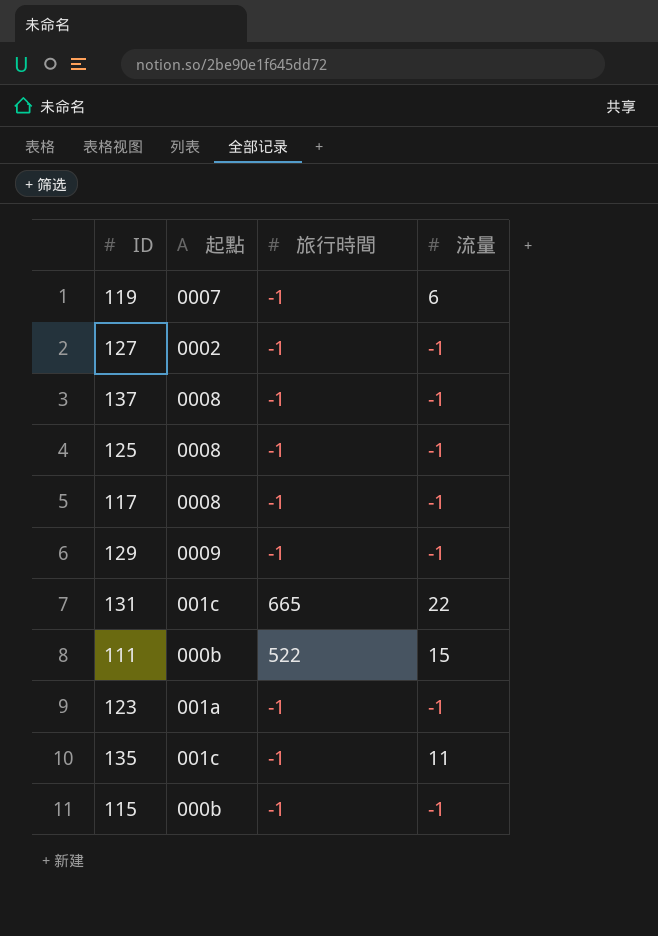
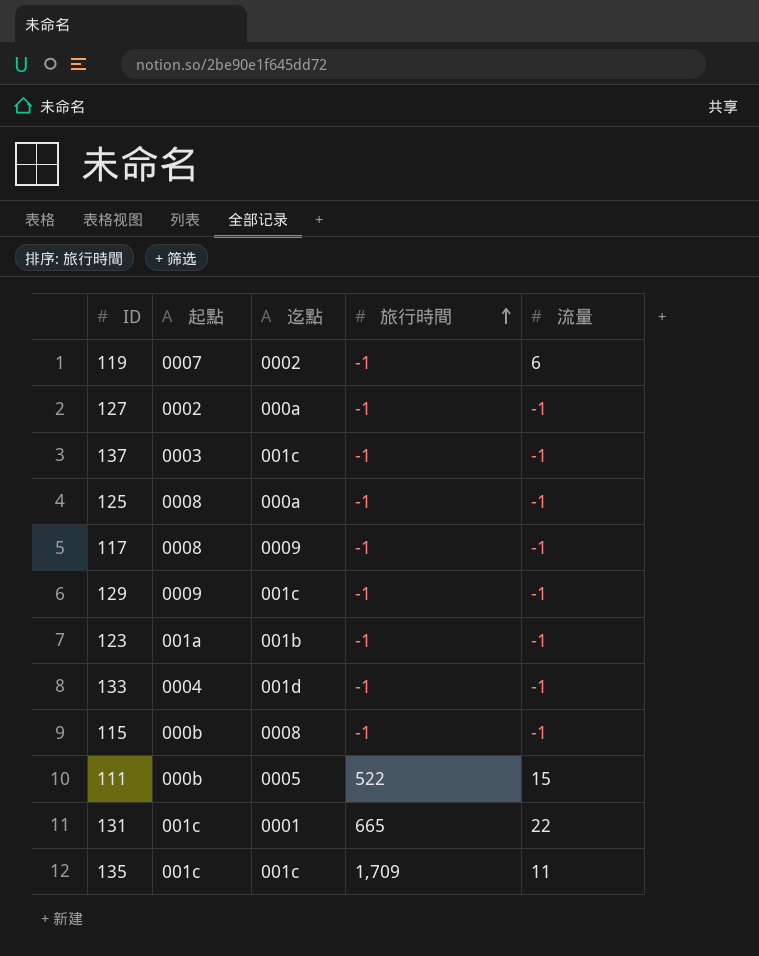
row order: none -> 旅行時間 ascending
column 迄點 | position: none -> 3
137 | 起點: 0008 -> 0003
row 133: none -> 0004 | 001d | -1 | -1
135 | 旅行時間: -1 -> 1,709

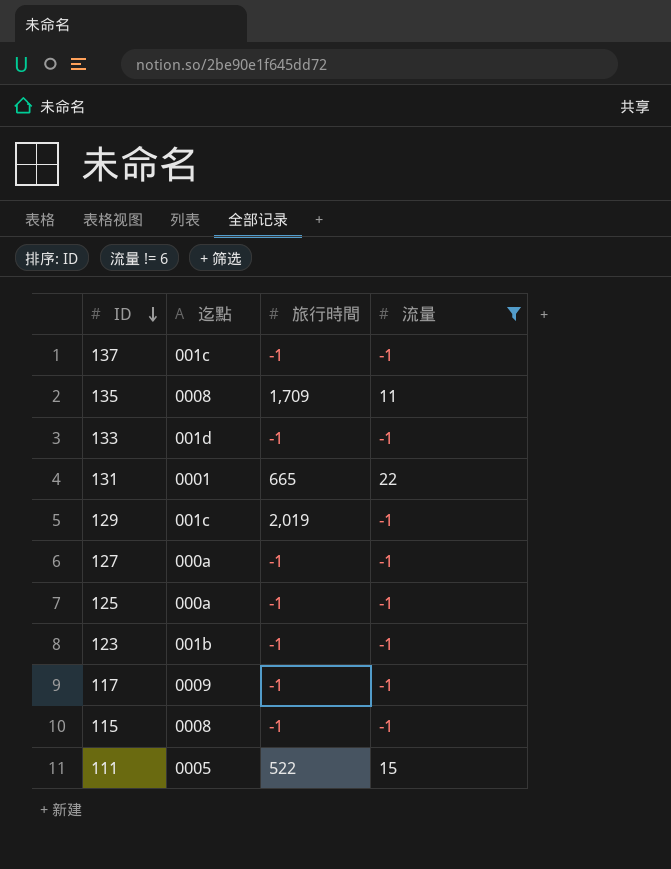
filter: none -> 流量 != 6
row order: 旅行時間 ascending -> ID descending
column 起點 | position: 2 -> none
135 | 迄點: 001c -> 0008
129 | 旅行時間: -1 -> 2,019

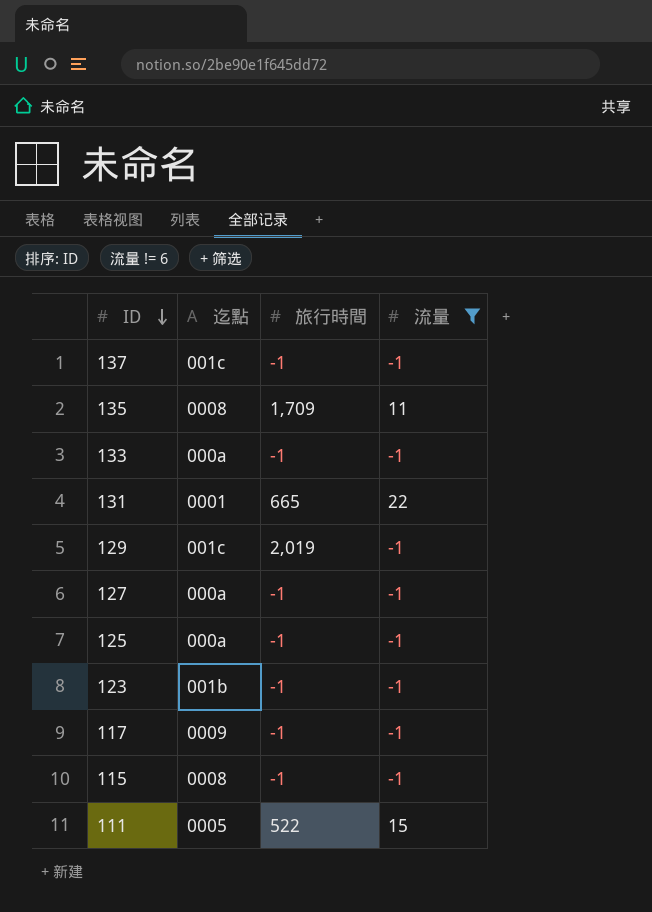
133 | 迄點: 001d -> 000a

